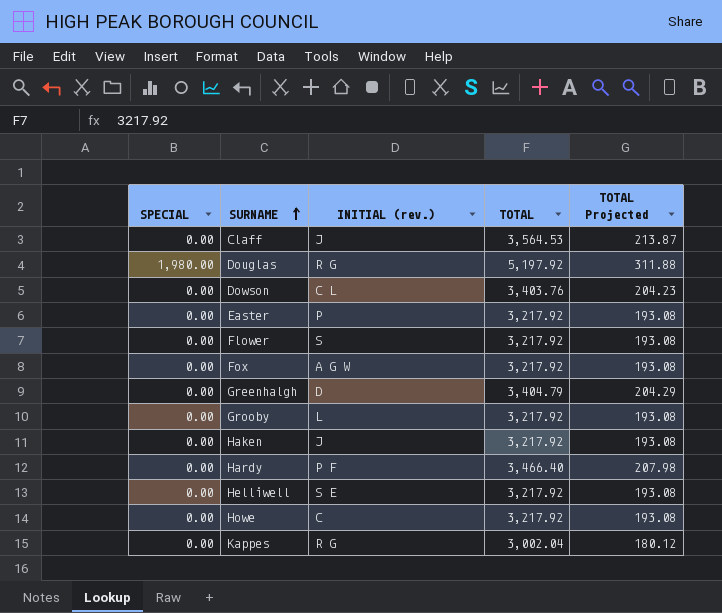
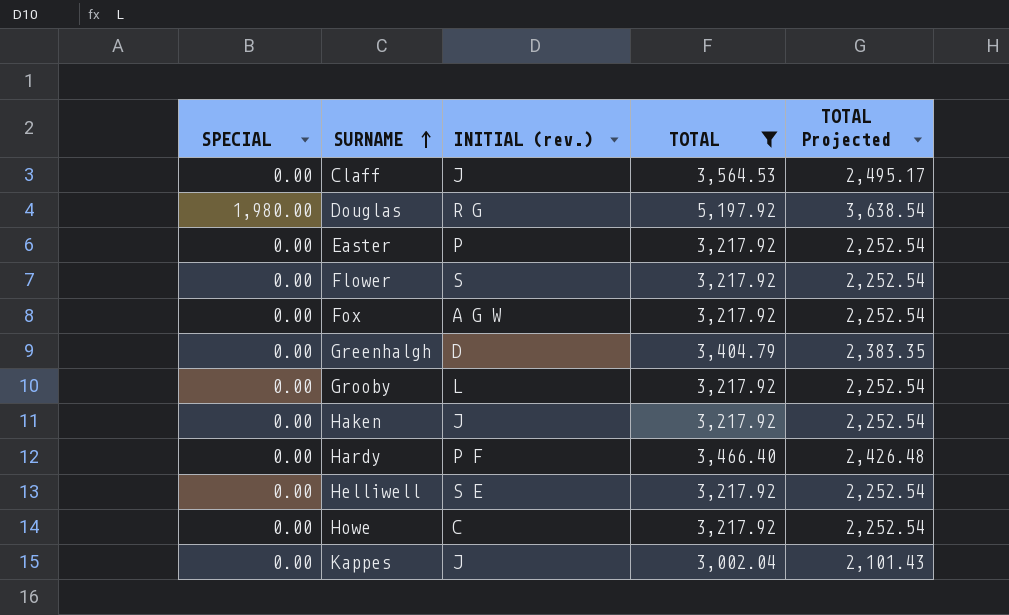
filter: none -> TOTAL != 3,403.76
column TOTAL Projected | formula: [TOTAL] * 0.06 -> [TOTAL] * 0.7
Kappes | INITIAL (rev.): R G -> J

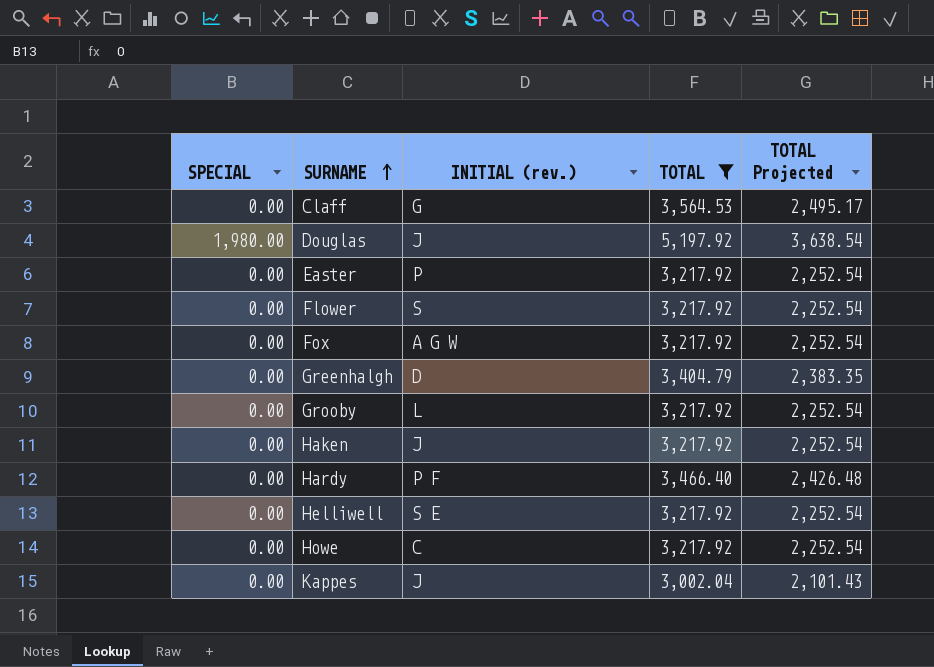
Claff | INITIAL (rev.): J -> G
Douglas | INITIAL (rev.): R G -> J

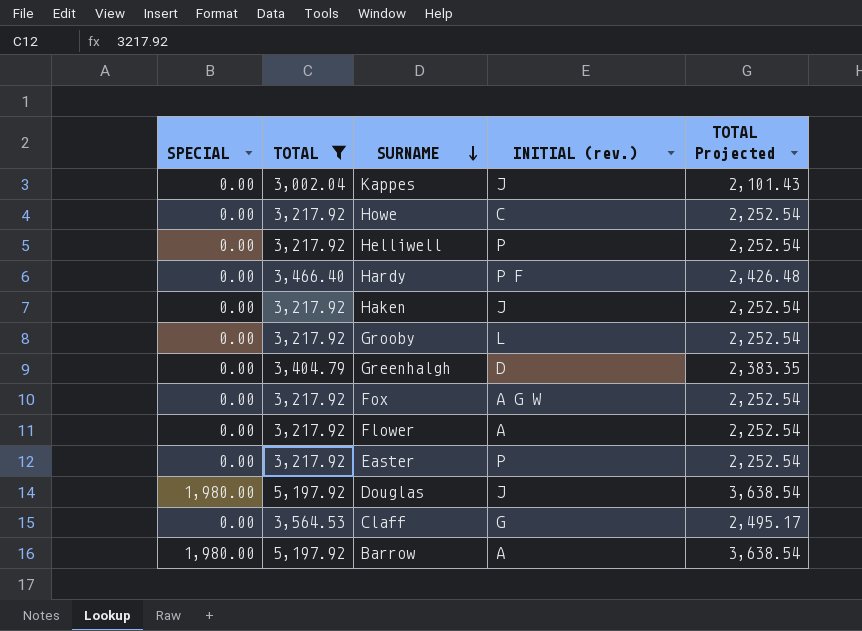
row order: SURNAME ascending -> SURNAME descending
column TOTAL | position: 4 -> 2
Helliwell | INITIAL (rev.): S E -> P
Flower | INITIAL (rev.): S -> A
row Barrow: none -> 1,980.00 | 5,197.92 | A | 3,638.54

